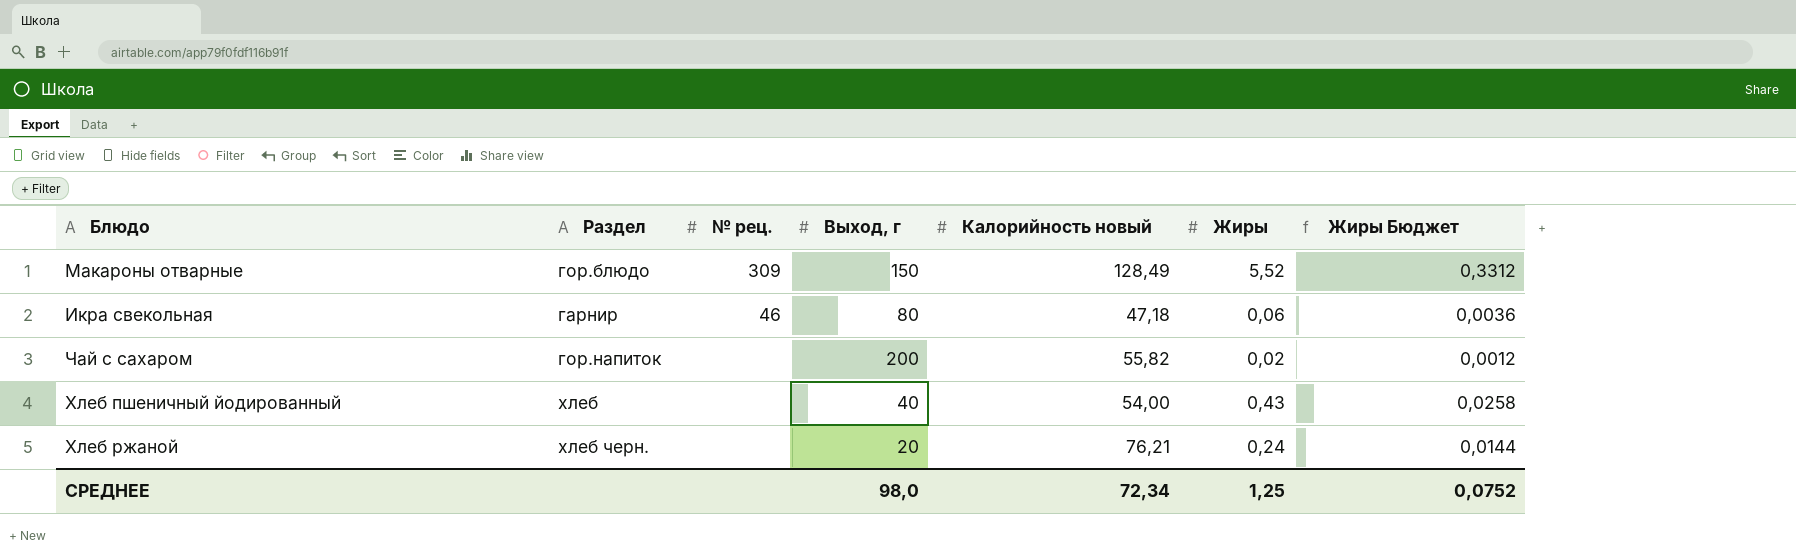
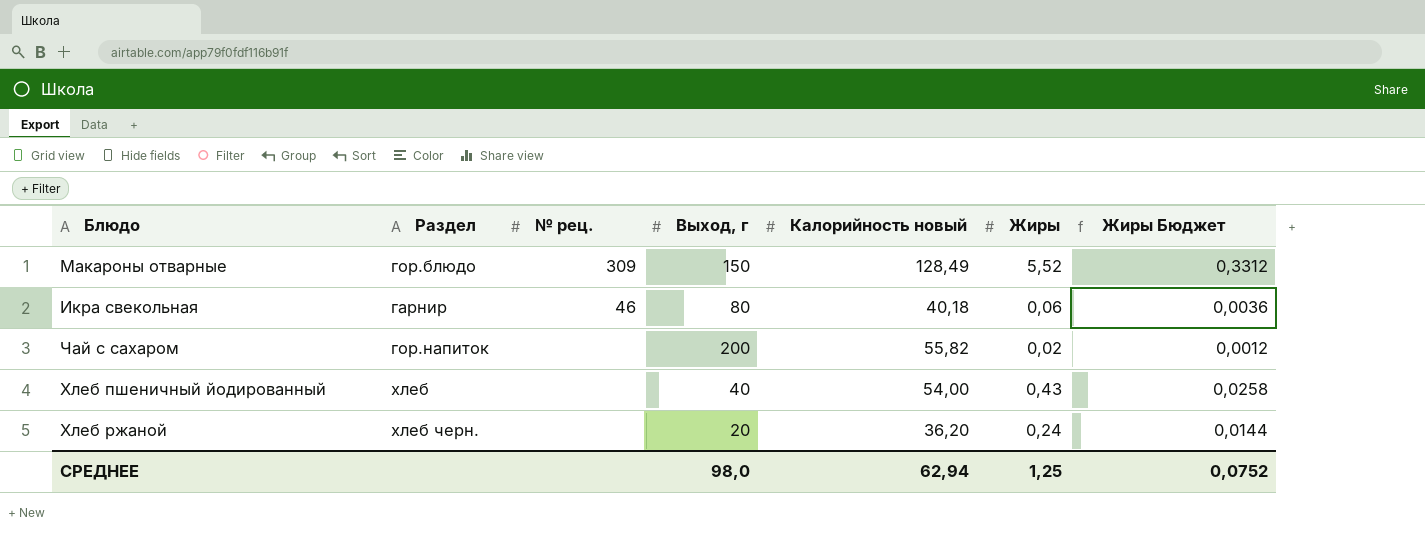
Икра свекольная | Калорийность новый: 47,18 -> 40,18
Хлеб ржаной | Калорийность новый: 76,21 -> 36,20
СРЕДНЕЕ | Калорийность новый: 72,34 -> 62,94

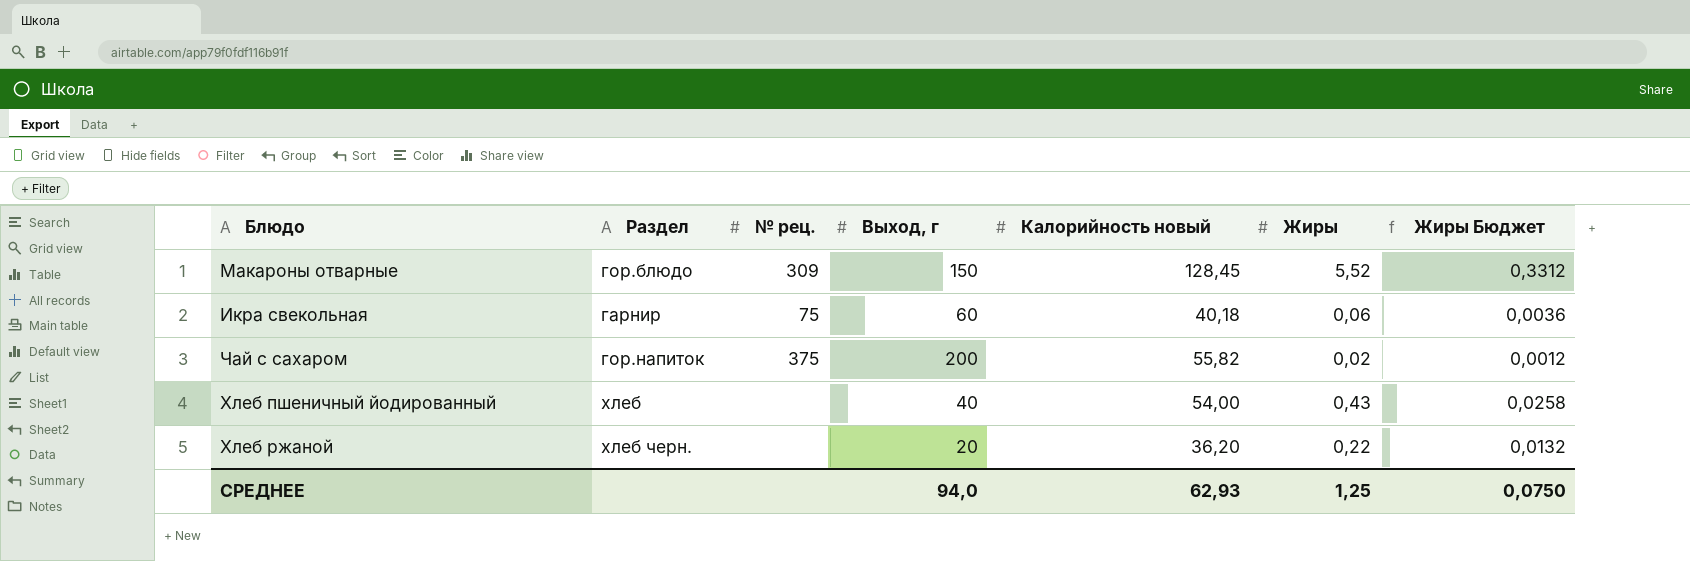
Макароны отварные | Калорийность новый: 128,49 -> 128,45
Икра свекольная | № рец.: 46 -> 75
Икра свекольная | Выход, г: 80 -> 60
Чай с сахаром | № рец.: none -> 375
Хлеб ржаной | Жиры: 0,24 -> 0,22
Хлеб ржаной | Жиры Бюджет: 0,0144 -> 0,0132
СРЕДНЕЕ | Выход, г: 98,0 -> 94,0
СРЕДНЕЕ | Калорийность новый: 62,94 -> 62,93
СРЕДНЕЕ | Жиры Бюджет: 0,0752 -> 0,0750

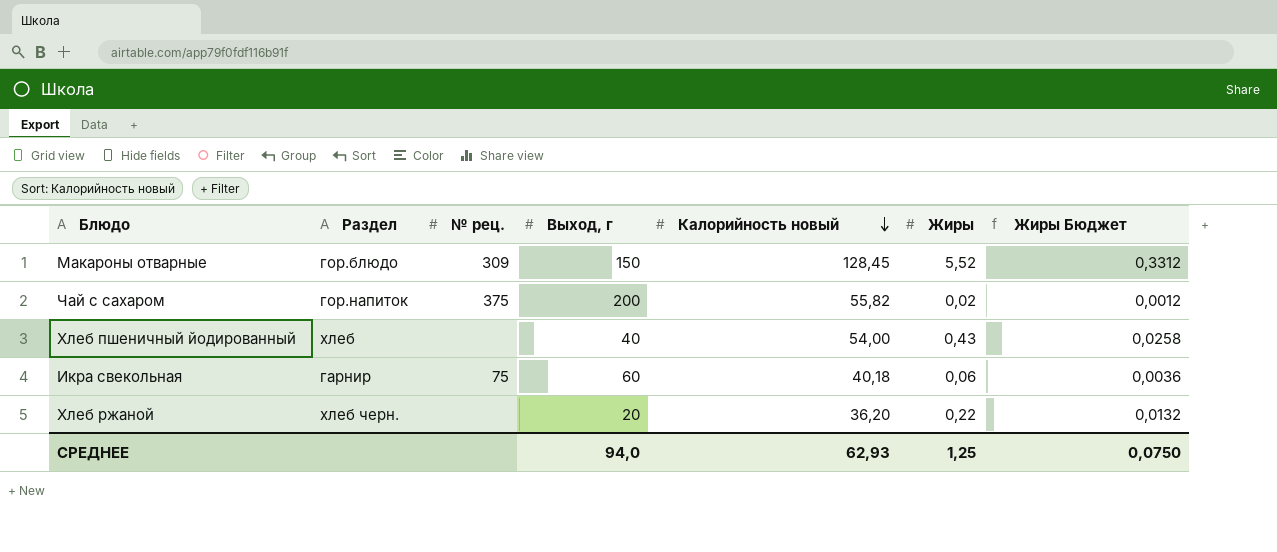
row order: none -> Калорийность новый descending

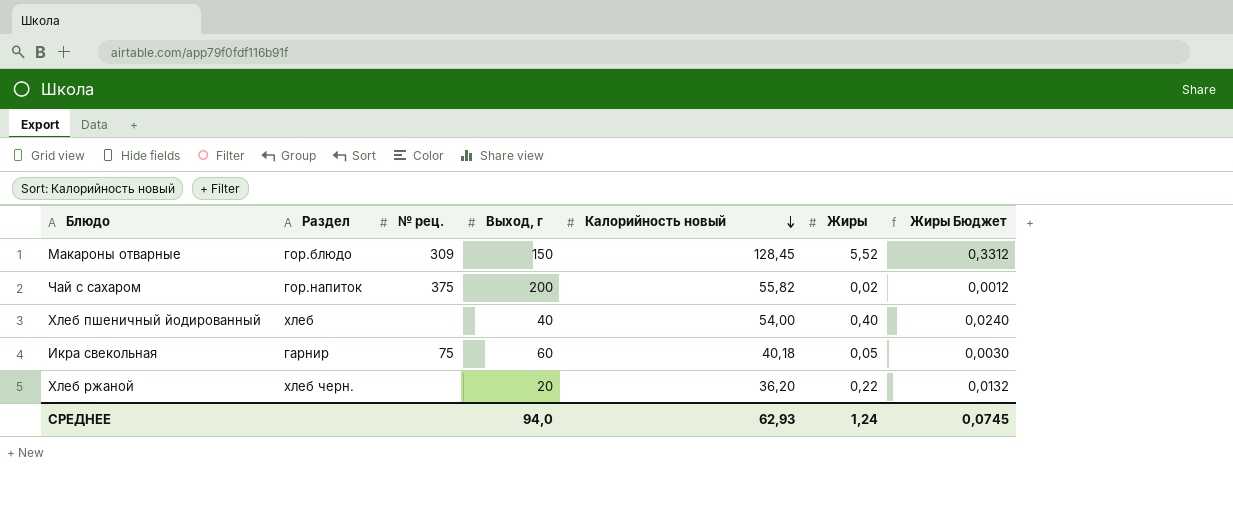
Хлеб пшеничный йодированный | Жиры: 0,43 -> 0,40
Хлеб пшеничный йодированный | Жиры Бюджет: 0,0258 -> 0,0240
Икра свекольная | Жиры: 0,06 -> 0,05
Икра свекольная | Жиры Бюджет: 0,0036 -> 0,0030
СРЕДНЕЕ | Жиры: 1,25 -> 1,24
СРЕДНЕЕ | Жиры Бюджет: 0,0750 -> 0,0745

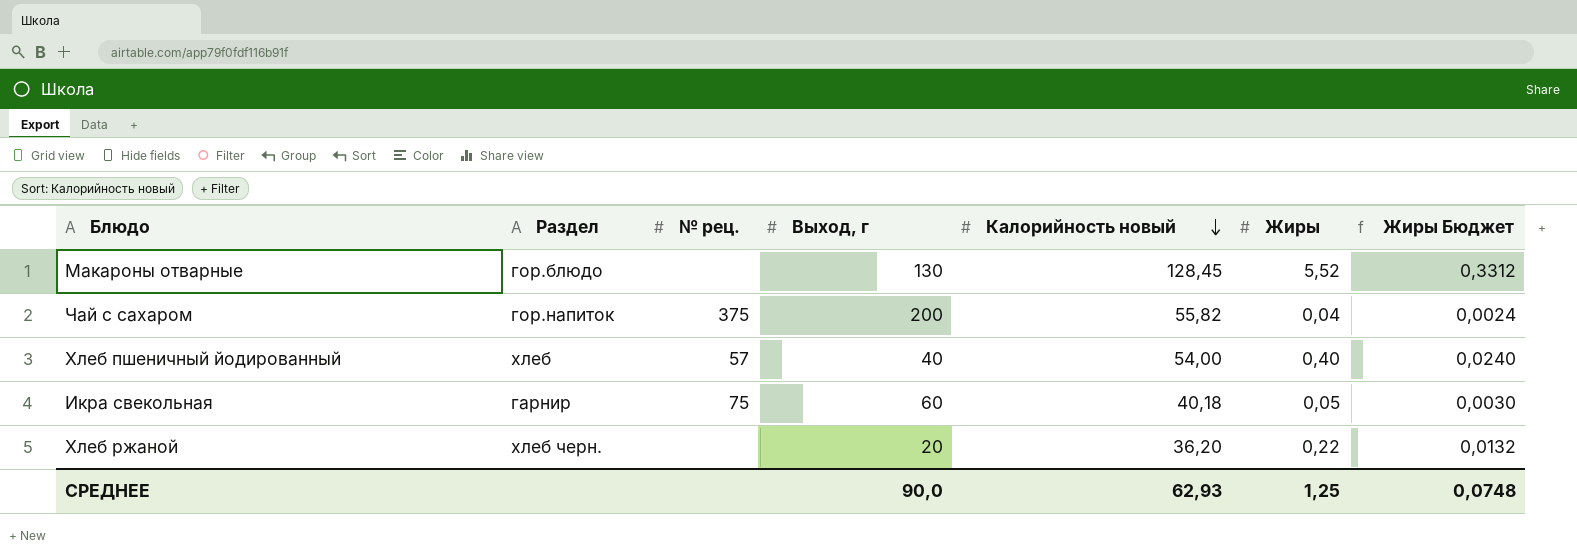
Макароны отварные | № рец.: 309 -> none
Макароны отварные | Выход, г: 150 -> 130
Чай с сахаром | Жиры: 0,02 -> 0,04
Чай с сахаром | Жиры Бюджет: 0,0012 -> 0,0024
Хлеб пшеничный йодированный | № рец.: none -> 57
СРЕДНЕЕ | Выход, г: 94,0 -> 90,0
СРЕДНЕЕ | Жиры: 1,24 -> 1,25
СРЕДНЕЕ | Жиры Бюджет: 0,0745 -> 0,0748

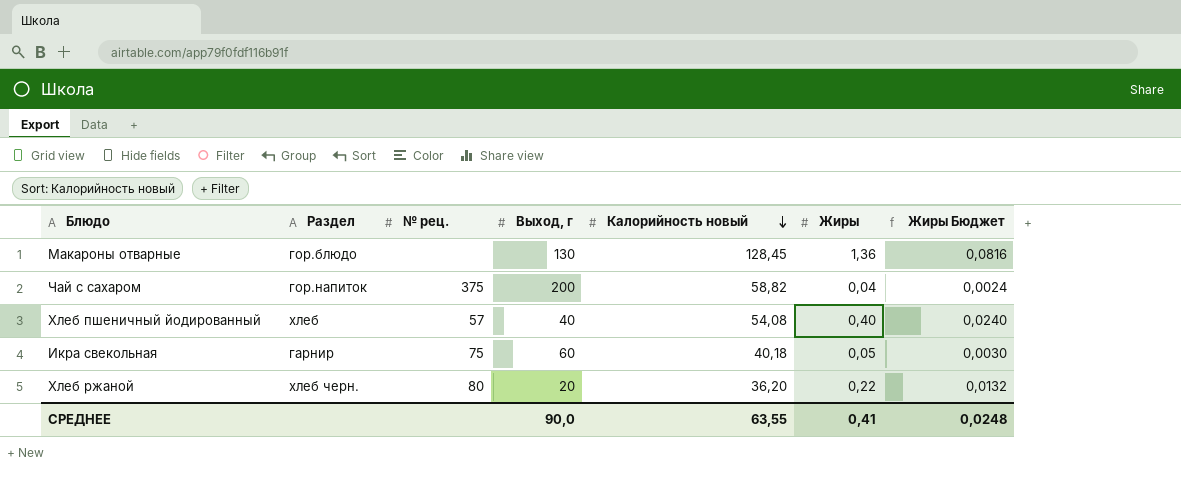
Макароны отварные | Жиры: 5,52 -> 1,36
Макароны отварные | Жиры Бюджет: 0,3312 -> 0,0816
Чай с сахаром | Калорийность новый: 55,82 -> 58,82
Хлеб пшеничный йодированный | Калорийность новый: 54,00 -> 54,08
Хлеб ржаной | № рец.: none -> 80
СРЕДНЕЕ | Калорийность новый: 62,93 -> 63,55
СРЕДНЕЕ | Жиры: 1,25 -> 0,41
СРЕДНЕЕ | Жиры Бюджет: 0,0748 -> 0,0248

